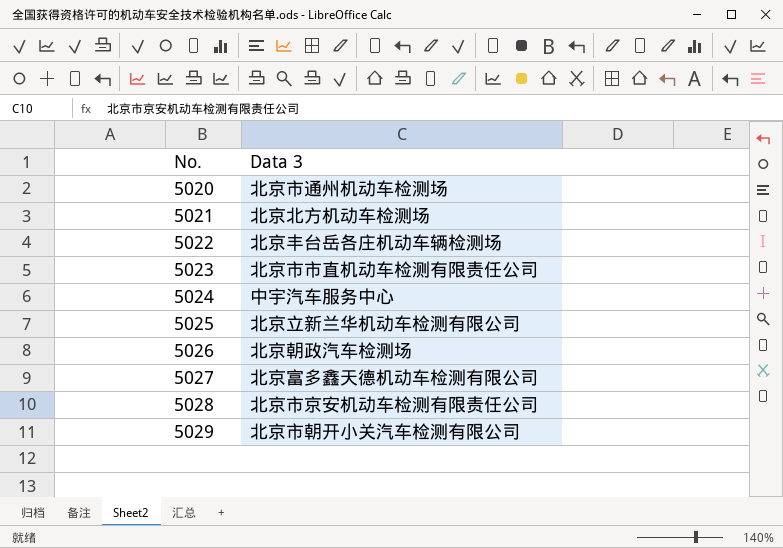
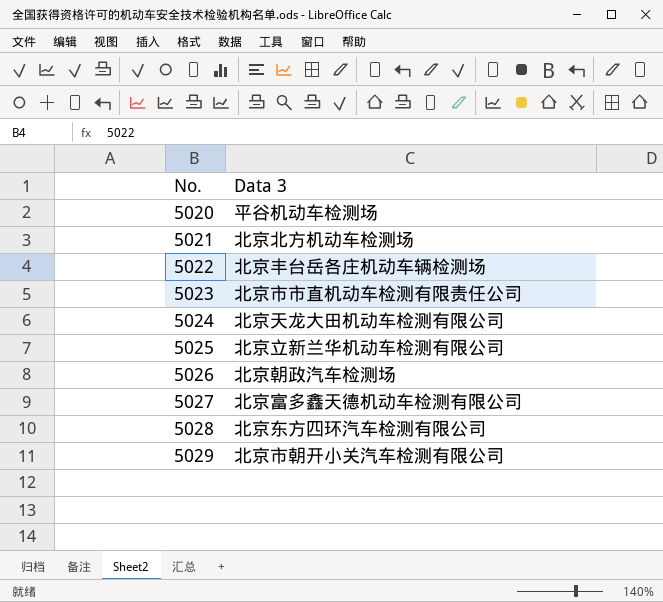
5020 | Data 3: 北京市通州机动车检测场 -> 平谷机动车检测场
5024 | Data 3: 中宇汽车服务中心 -> 北京天龙大田机动车检测有限公司
5028 | Data 3: 北京市京安机动车检测有限责任公司 -> 北京东方四环汽车检测有限公司

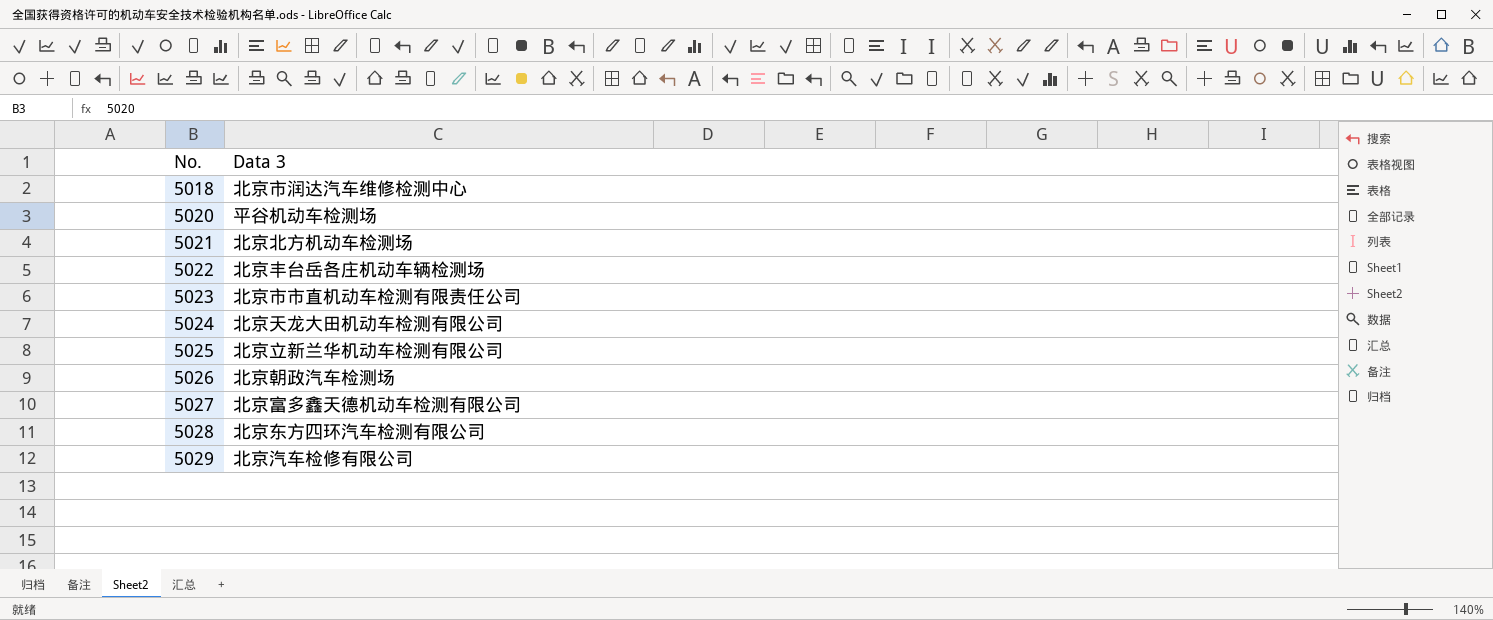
row 5018: none -> 北京市润达汽车维修检测中心
5029 | Data 3: 北京市朝开小关汽车检测有限公司 -> 北京汽车检修有限公司

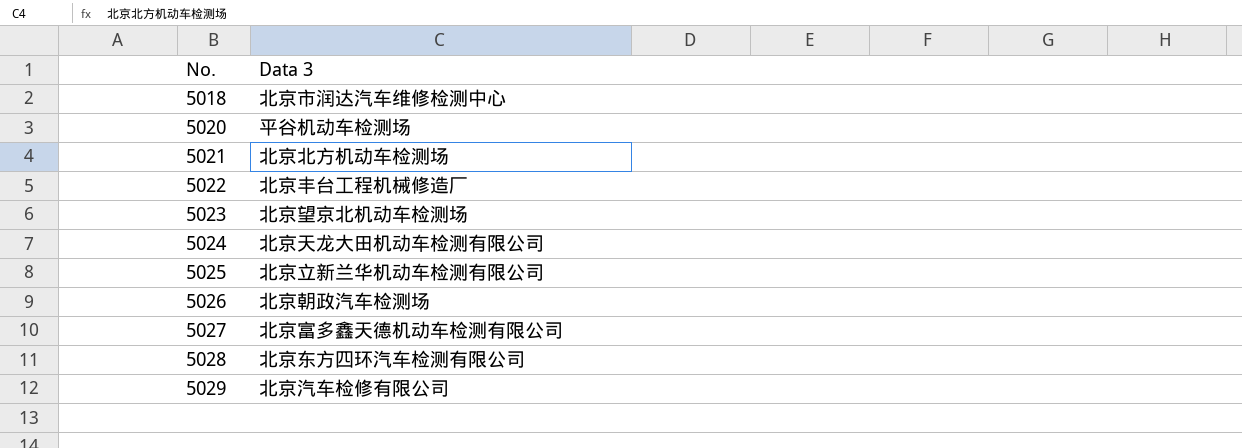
5022 | Data 3: 北京丰台岳各庄机动车辆检测场 -> 北京丰台工程机械修造厂
5023 | Data 3: 北京市市直机动车检测有限责任公司 -> 北京望京北机动车检测场

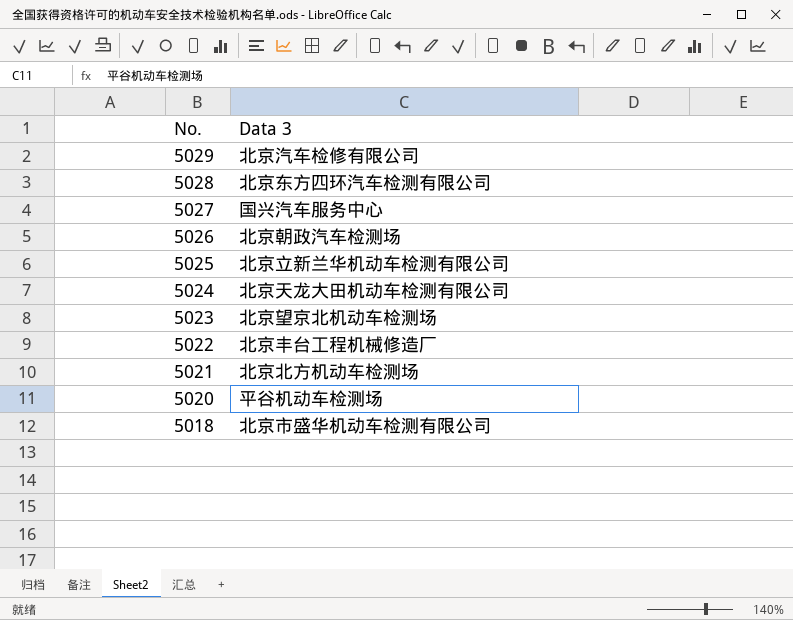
row order: No. ascending -> No. descending
5027 | Data 3: 北京富多鑫天德机动车检测有限公司 -> 国兴汽车服务中心
5018 | Data 3: 北京市润达汽车维修检测中心 -> 北京市盛华机动车检测有限公司

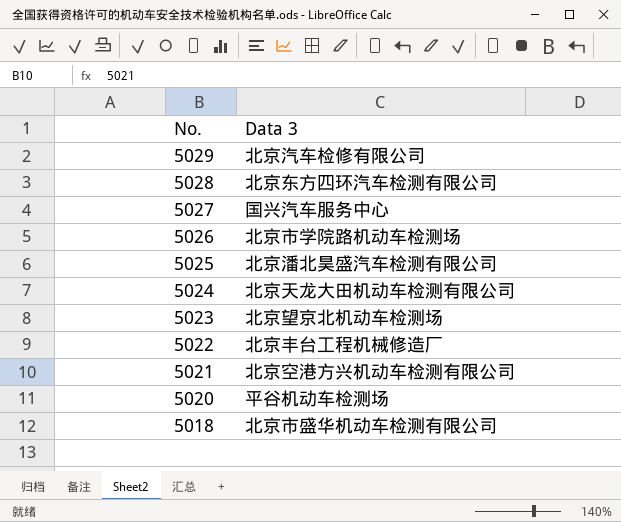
5026 | Data 3: 北京朝政汽车检测场 -> 北京市学院路机动车检测场
5025 | Data 3: 北京立新兰华机动车检测有限公司 -> 北京潘北昊盛汽车检测有限公司
5021 | Data 3: 北京北方机动车检测场 -> 北京空港方兴机动车检测有限公司

